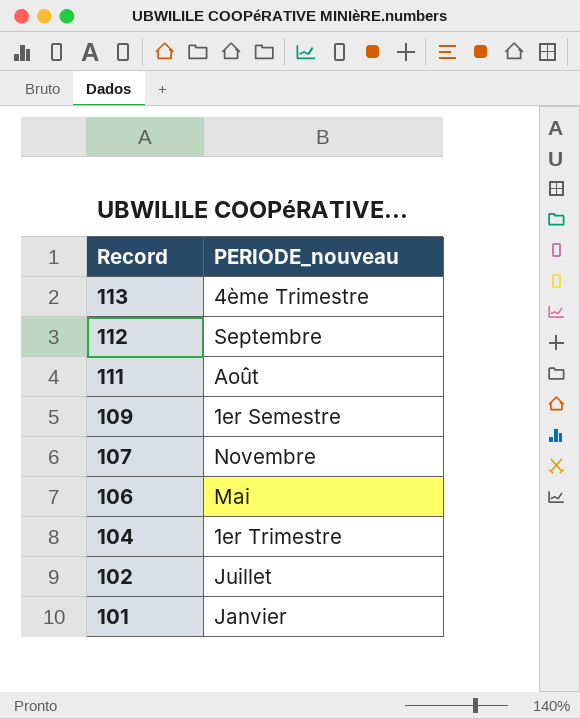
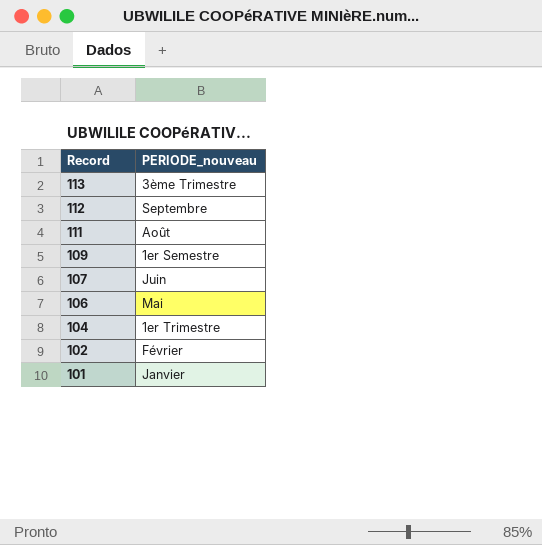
113 | PERIODE_nouveau: 4ème Trimestre -> 3ème Trimestre
107 | PERIODE_nouveau: Novembre -> Juin
102 | PERIODE_nouveau: Juillet -> Février

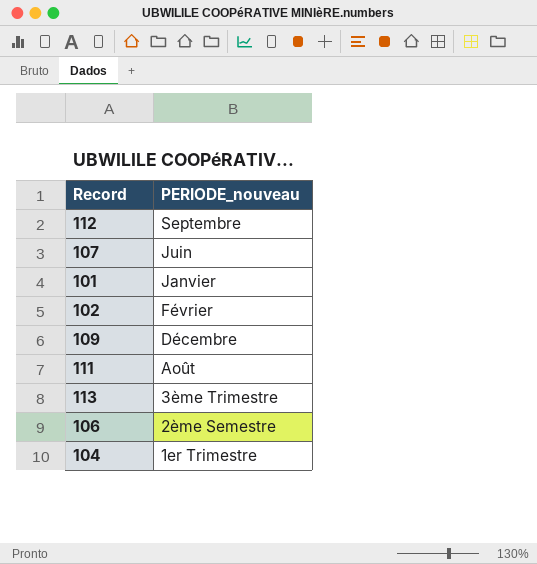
row order: Record descending -> PERIODE_nouveau descending
109 | PERIODE_nouveau: 1er Semestre -> Décembre
106 | PERIODE_nouveau: Mai -> 2ème Semestre

